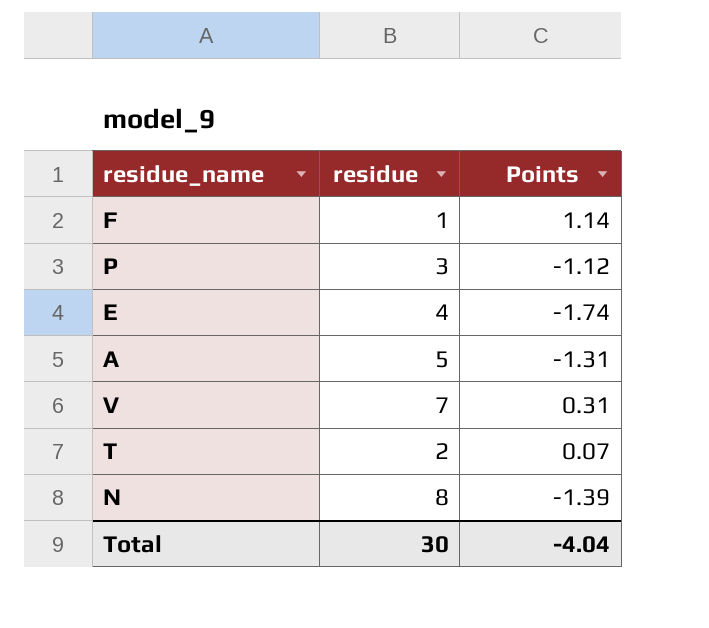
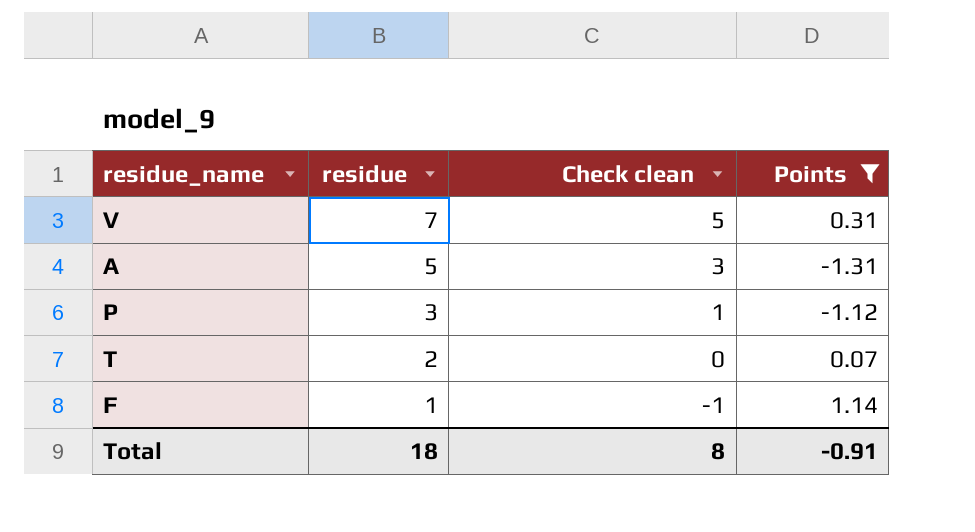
filter: none -> Points >= -1.31
row order: none -> residue descending
column Check clean | formula: none -> [residue] - 2
Total | residue: 30 -> 18
Total | Points: -4.04 -> -0.91

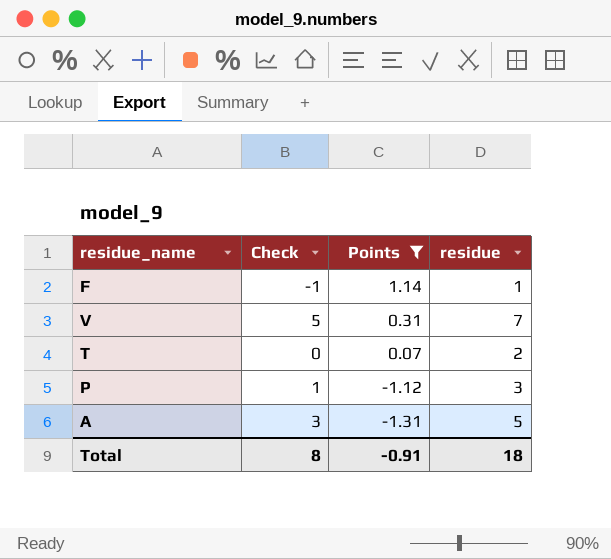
row order: residue descending -> Points descending
column name: Check clean -> Check
column residue | position: 2 -> 4

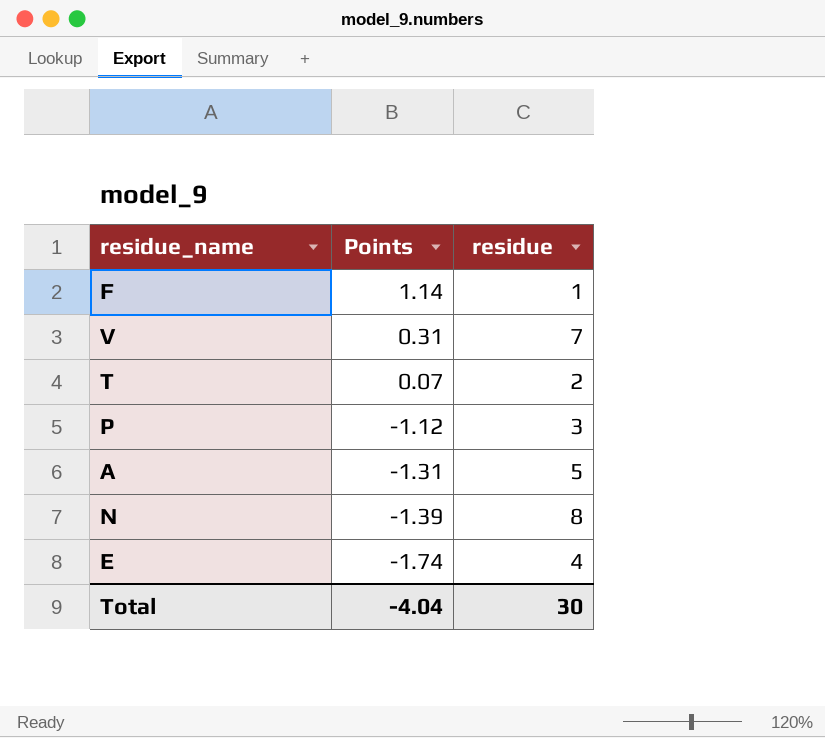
filter: Points >= -1.31 -> none
column Check | formula: [residue] - 2 -> none
Total | Points: -0.91 -> -4.04
Total | residue: 18 -> 30

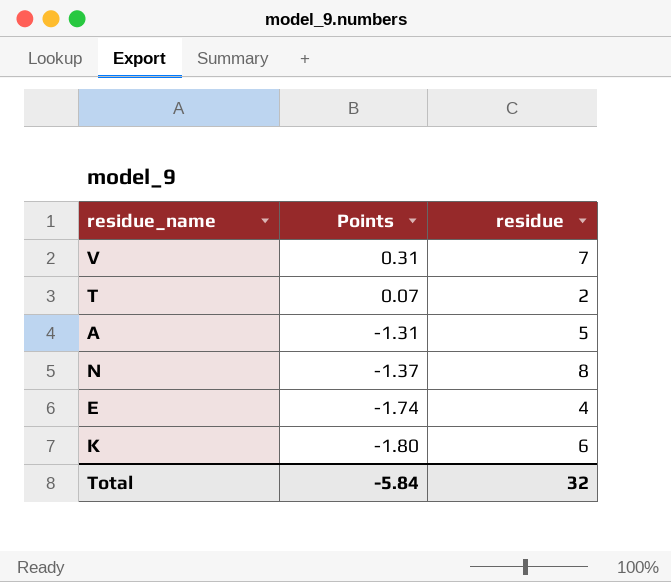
row F: 1.14 | 1 -> none
row P: -1.12 | 3 -> none
N | Points: -1.39 -> -1.37
row K: none -> -1.80 | 6
Total | Points: -4.04 -> -5.84
Total | residue: 30 -> 32

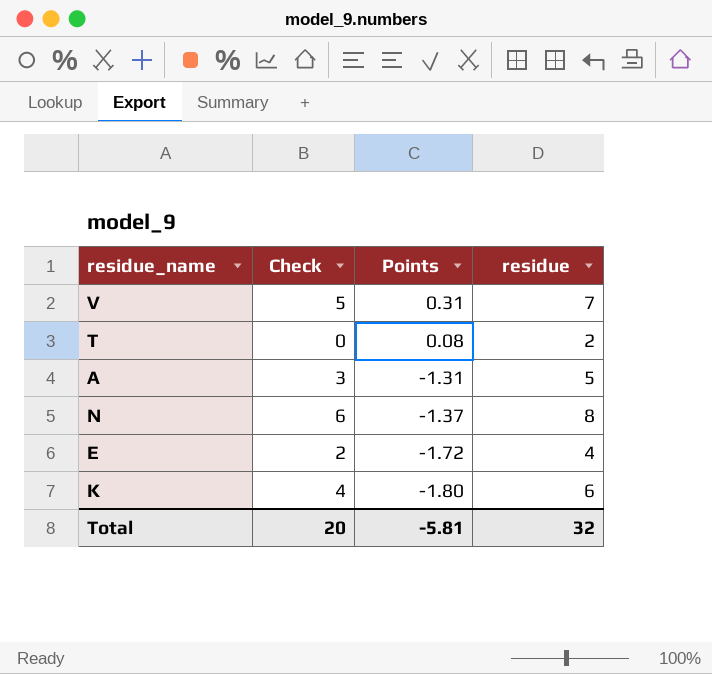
column Check | formula: none -> [residue] - 2
T | Points: 0.07 -> 0.08
E | Points: -1.74 -> -1.72
Total | Points: -5.84 -> -5.81

